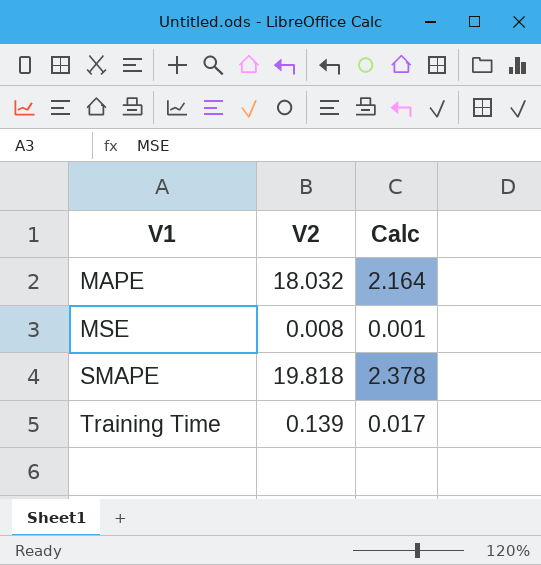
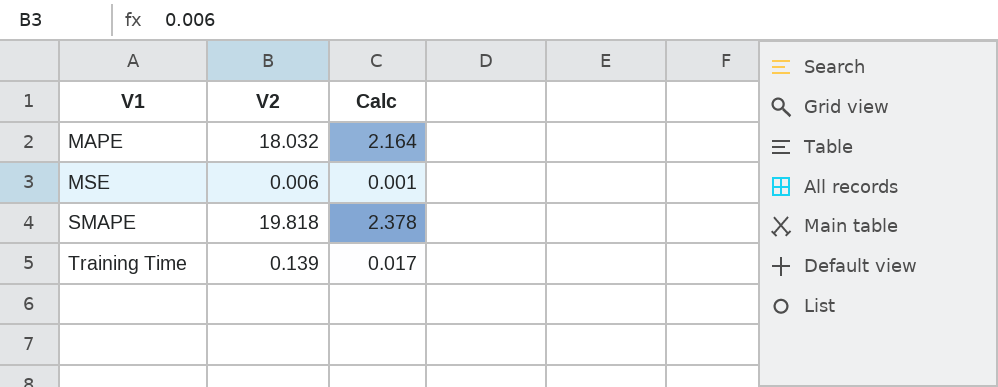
MSE | V2: 0.008 -> 0.006

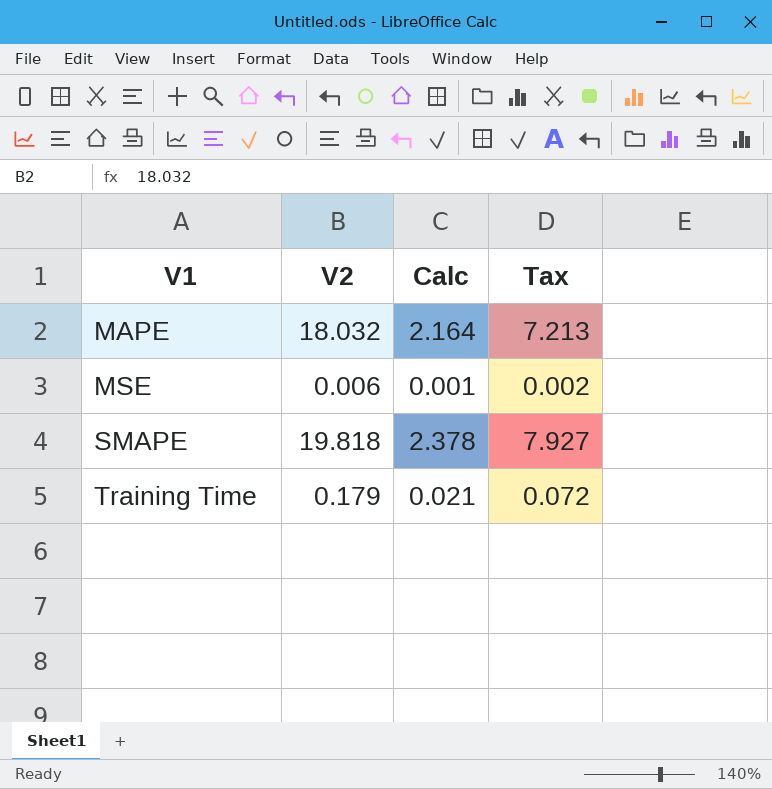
column Tax | formula: none -> [V2] * 0.4
Training Time | V2: 0.139 -> 0.179
Training Time | Calc: 0.017 -> 0.021

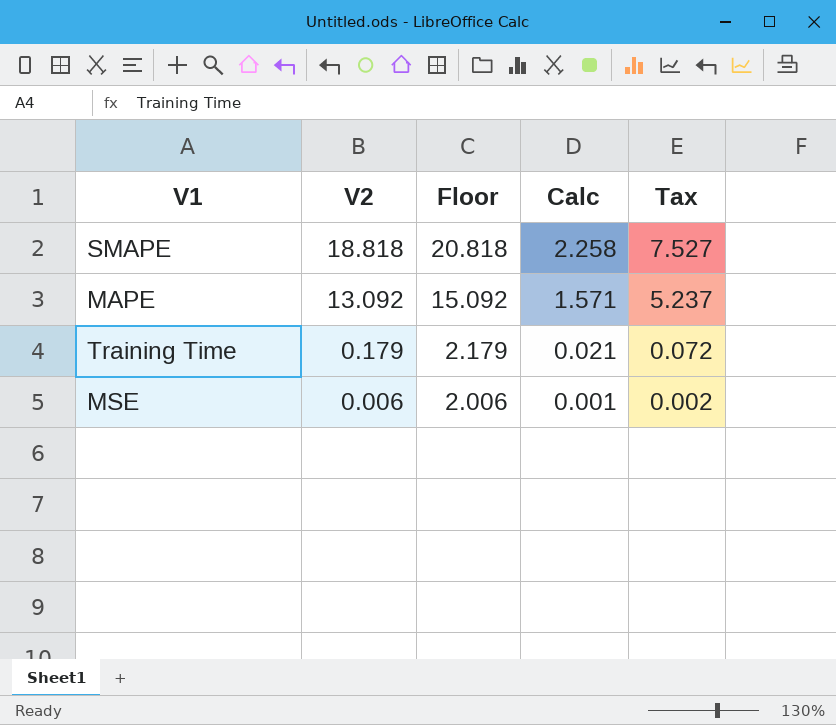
row order: V1 ascending -> V2 descending
column Floor | formula: none -> [V2] + 2
SMAPE | V2: 19.818 -> 18.818
SMAPE | Calc: 2.378 -> 2.258
SMAPE | Tax: 7.927 -> 7.527
MAPE | V2: 18.032 -> 13.092
MAPE | Calc: 2.164 -> 1.571
MAPE | Tax: 7.213 -> 5.237

